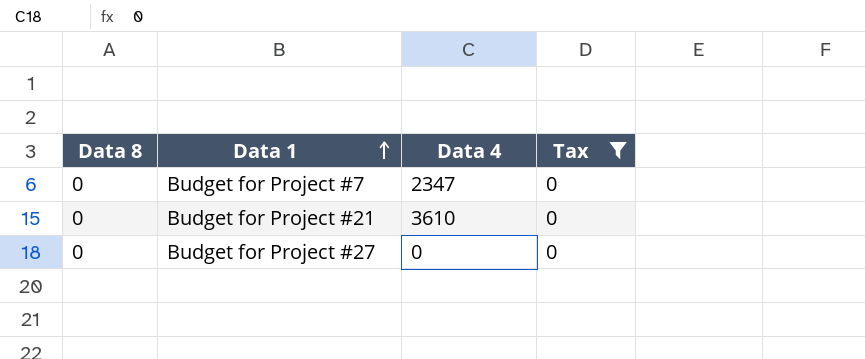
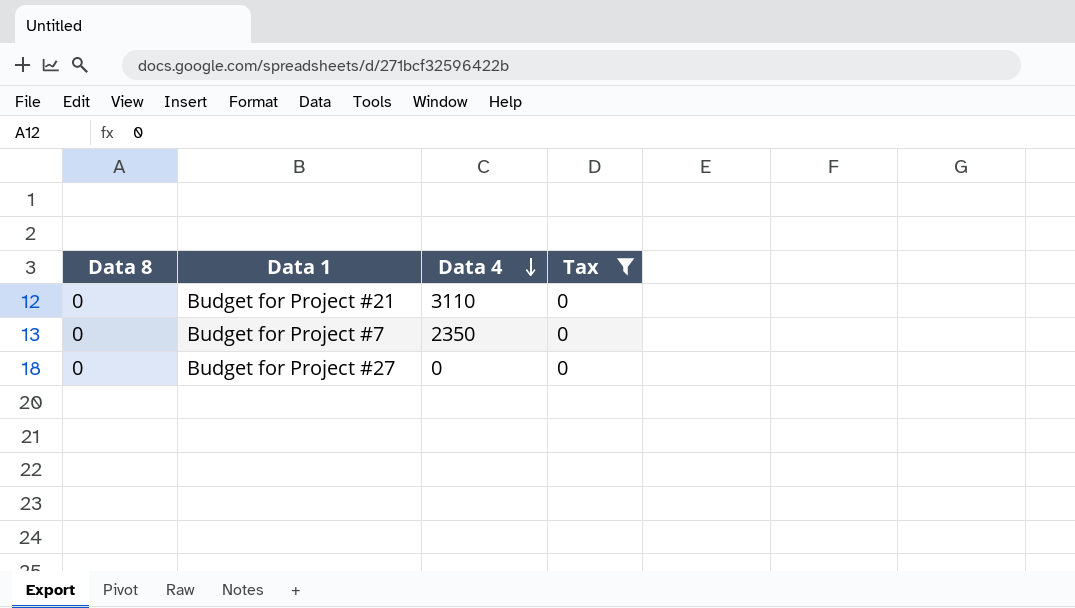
row order: Data 1 ascending -> Data 4 descending
Budget for Project #21 | Data 4: 3610 -> 3110
Budget for Project #7 | Data 4: 2347 -> 2350

